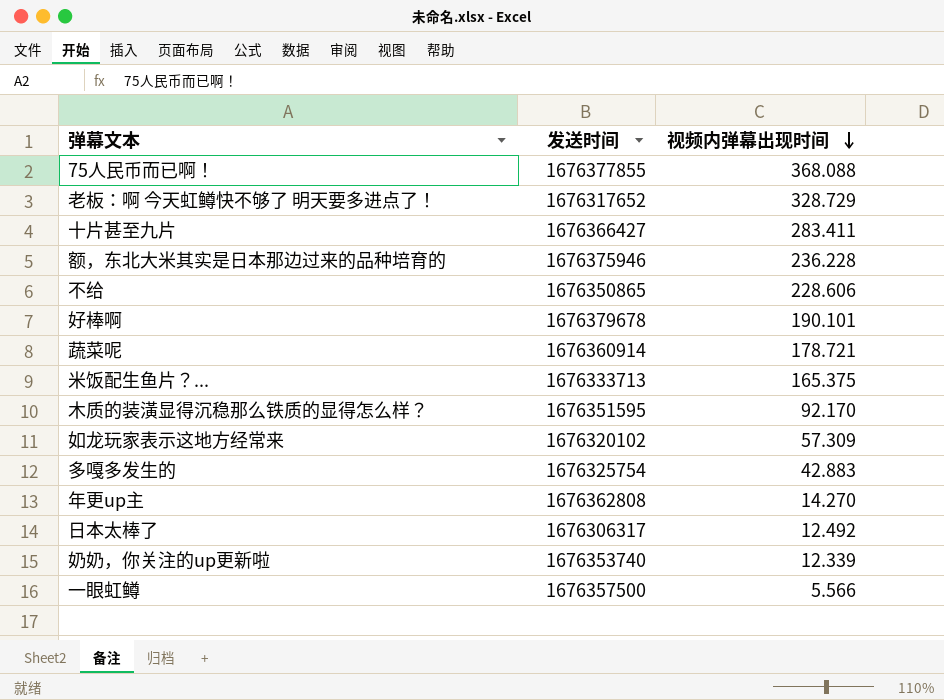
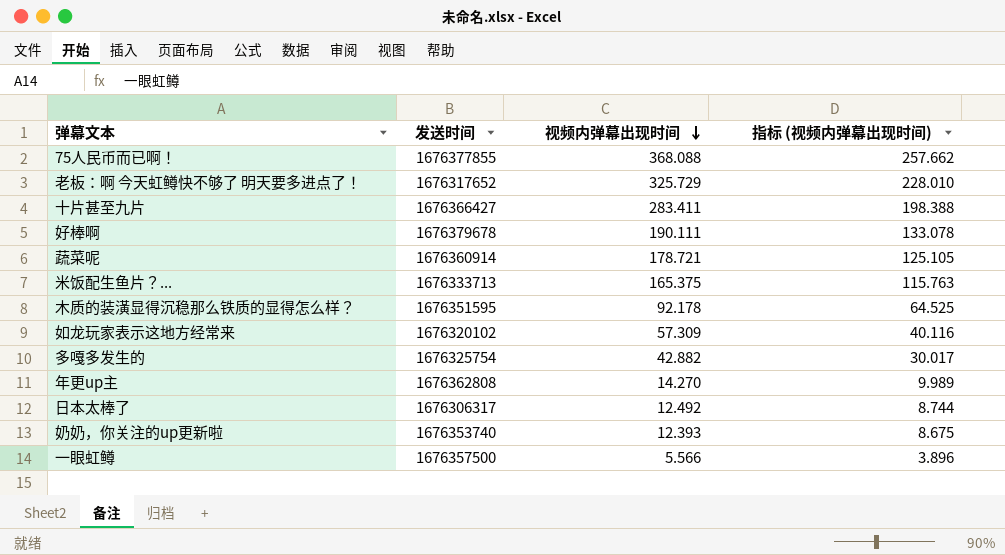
column 指标 (视频内弹幕出现时间) | formula: none -> [视频内弹幕出现时间] * 0.7
row 额，东北大米其实是日本那边过来的品种培育的: 1676375946 | 236.228 -> none
row 不给: 1676350865 | 228.606 -> none
老板：啊 今天虹鳟快不够了 明天要多进点了！ | 视频内弹幕出现时间: 328.729 -> 325.729
好棒啊 | 视频内弹幕出现时间: 190.101 -> 190.111
木质的装潢显得沉稳那么铁质的显得怎么样？ | 视频内弹幕出现时间: 92.170 -> 92.178
多嘎多发生的 | 视频内弹幕出现时间: 42.883 -> 42.882
奶奶，你关注的up更新啦 | 视频内弹幕出现时间: 12.339 -> 12.393

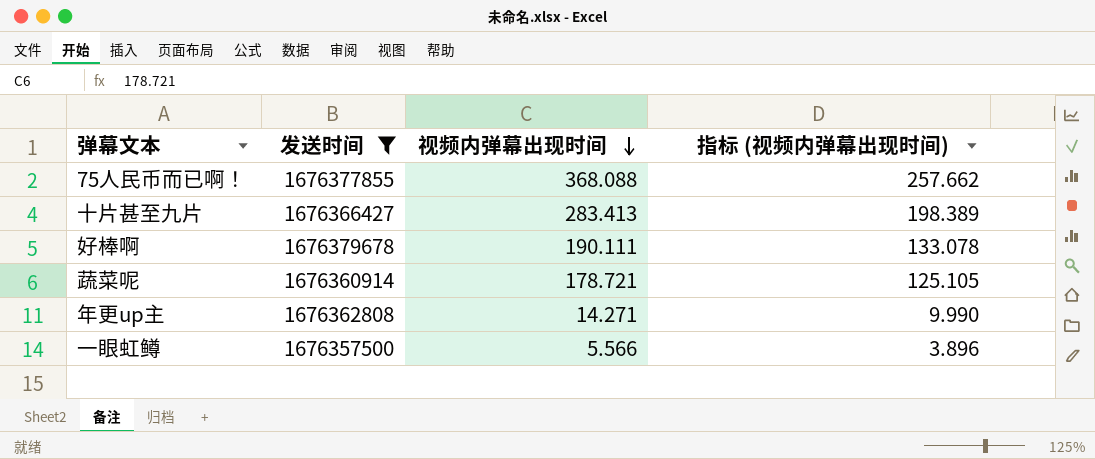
filter: none -> 发送时间 >= 1676357500
十片甚至九片 | 视频内弹幕出现时间: 283.411 -> 283.413
十片甚至九片 | 指标 (视频内弹幕出现时间): 198.388 -> 198.389
年更up主 | 视频内弹幕出现时间: 14.270 -> 14.271
年更up主 | 指标 (视频内弹幕出现时间): 9.989 -> 9.990

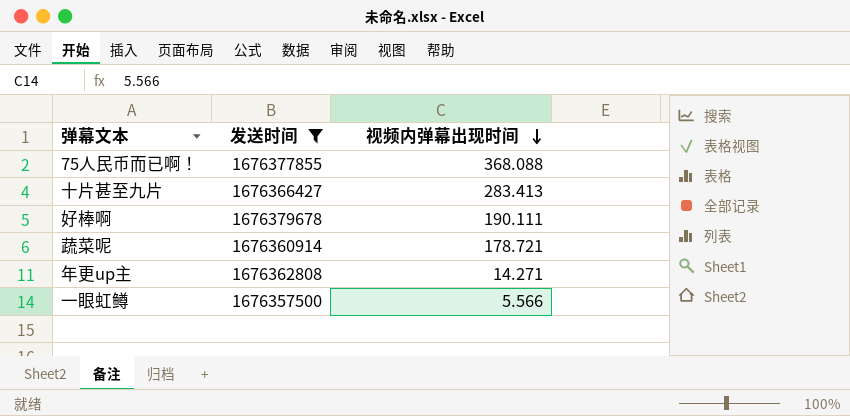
column 指标 (视频内弹幕出现时间) | formula: [视频内弹幕出现时间] * 0.7 -> none

